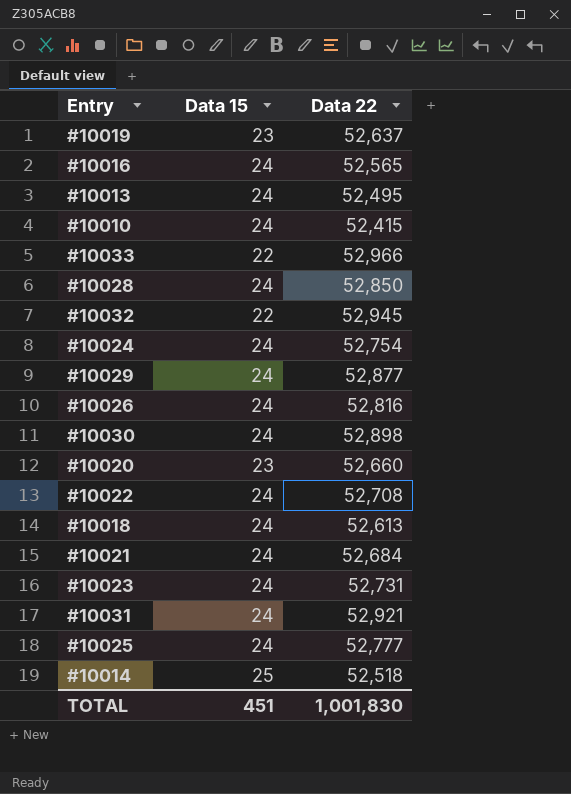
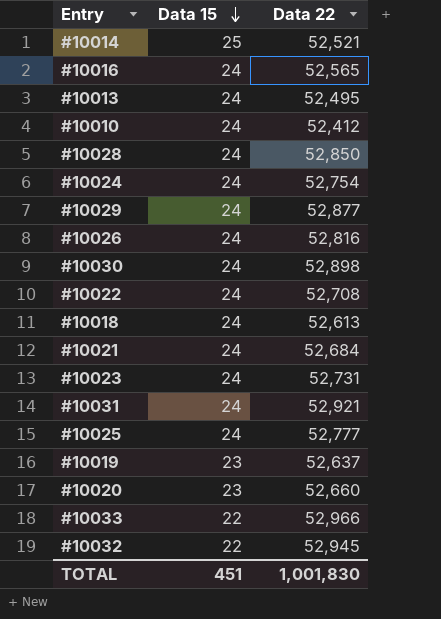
row order: none -> Data 15 descending
#10014 | Data 22: 52,518 -> 52,521
#10010 | Data 22: 52,415 -> 52,412

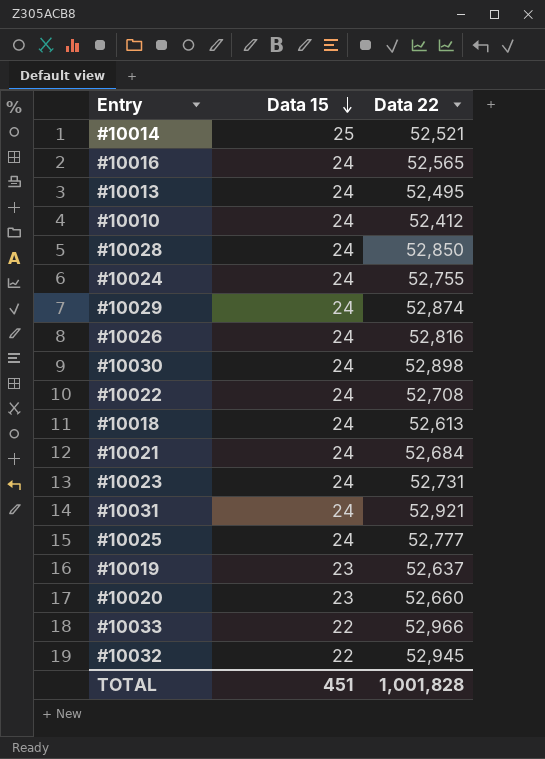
#10024 | Data 22: 52,754 -> 52,755
#10029 | Data 22: 52,877 -> 52,874
TOTAL | Data 22: 1,001,830 -> 1,001,828

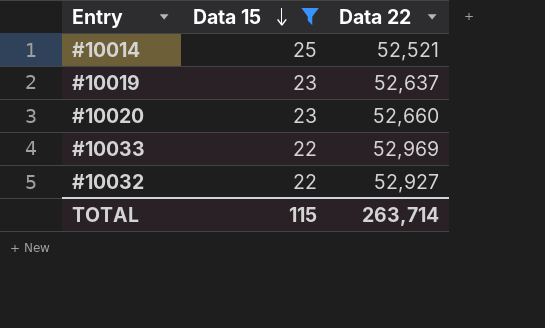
filter: none -> Data 15 != 24
#10033 | Data 22: 52,966 -> 52,969
#10032 | Data 22: 52,945 -> 52,927
TOTAL | Data 15: 451 -> 115
TOTAL | Data 22: 1,001,828 -> 263,714

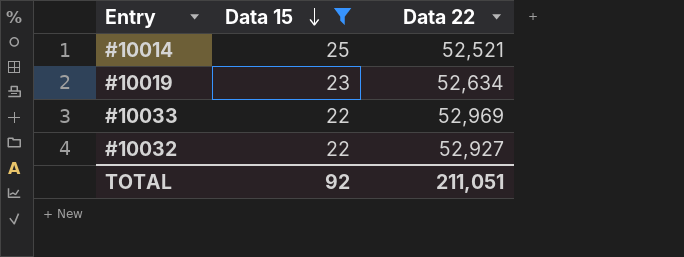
row #10020: 23 | 52,660 -> none
#10019 | Data 22: 52,637 -> 52,634
TOTAL | Data 15: 115 -> 92
TOTAL | Data 22: 263,714 -> 211,051

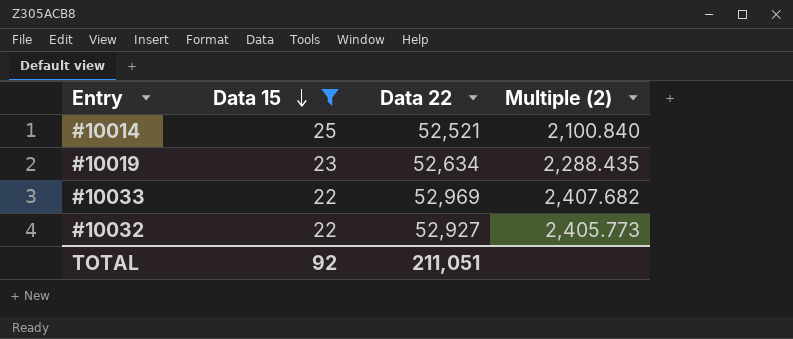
column Multiple (2) | formula: none -> [Data 22] / [Data 15]

